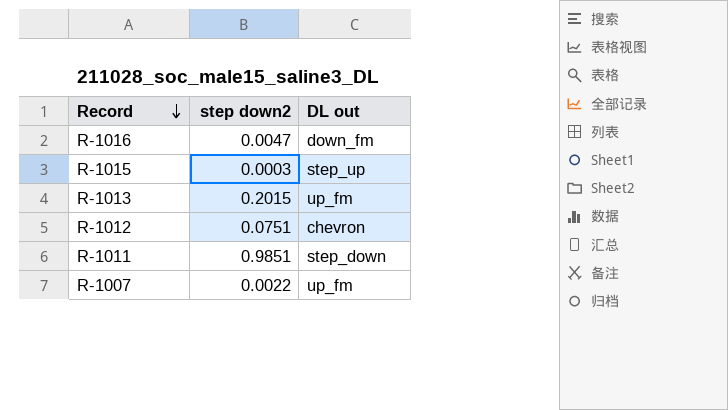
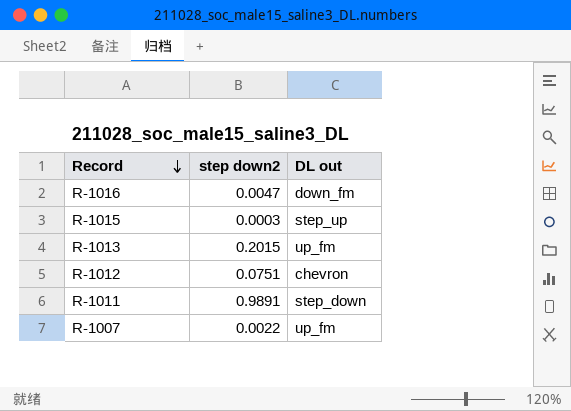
R-1011 | step down2: 0.9851 -> 0.9891

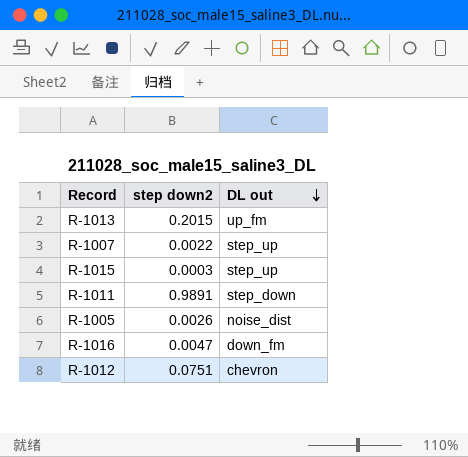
row order: Record descending -> DL out descending
R-1007 | DL out: up_fm -> step_up
row R-1005: none -> 0.0026 | noise_dist

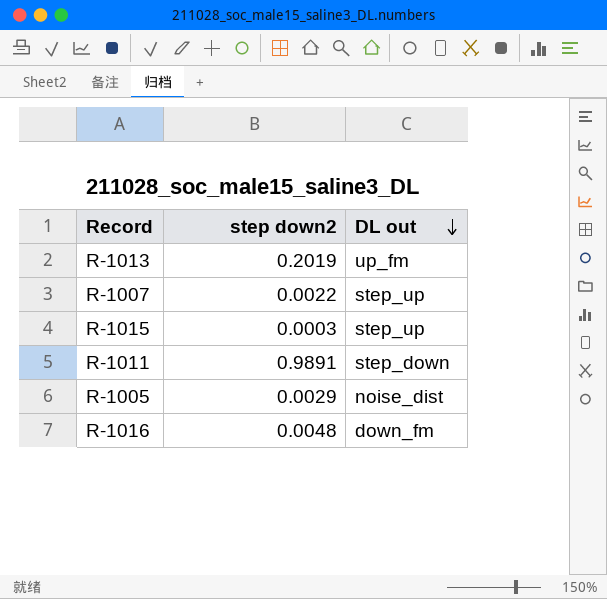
row R-1012: 0.0751 | chevron -> none
R-1013 | step down2: 0.2015 -> 0.2019
R-1005 | step down2: 0.0026 -> 0.0029
R-1016 | step down2: 0.0047 -> 0.0048

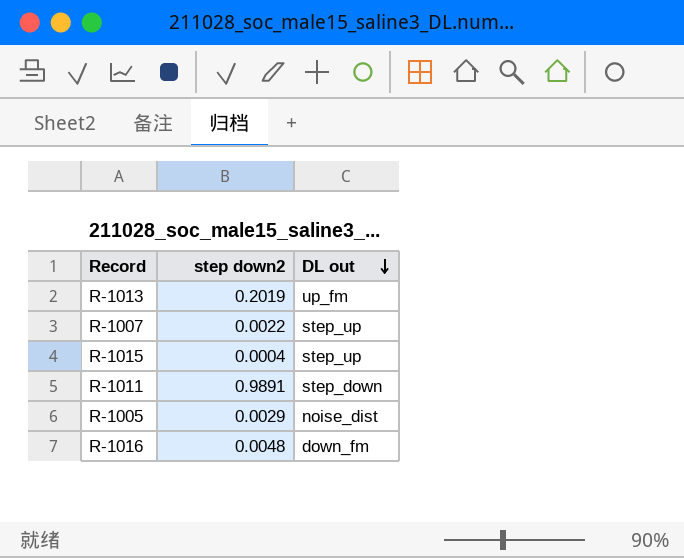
R-1015 | step down2: 0.0003 -> 0.0004

